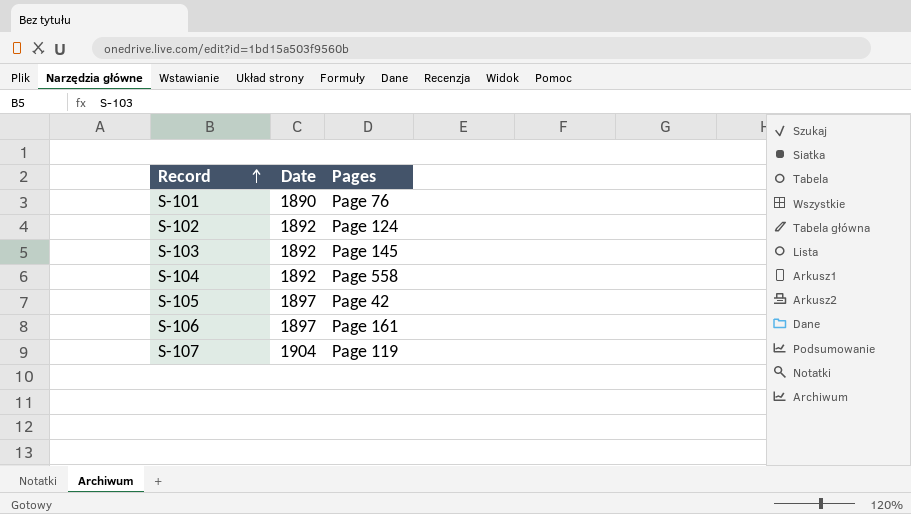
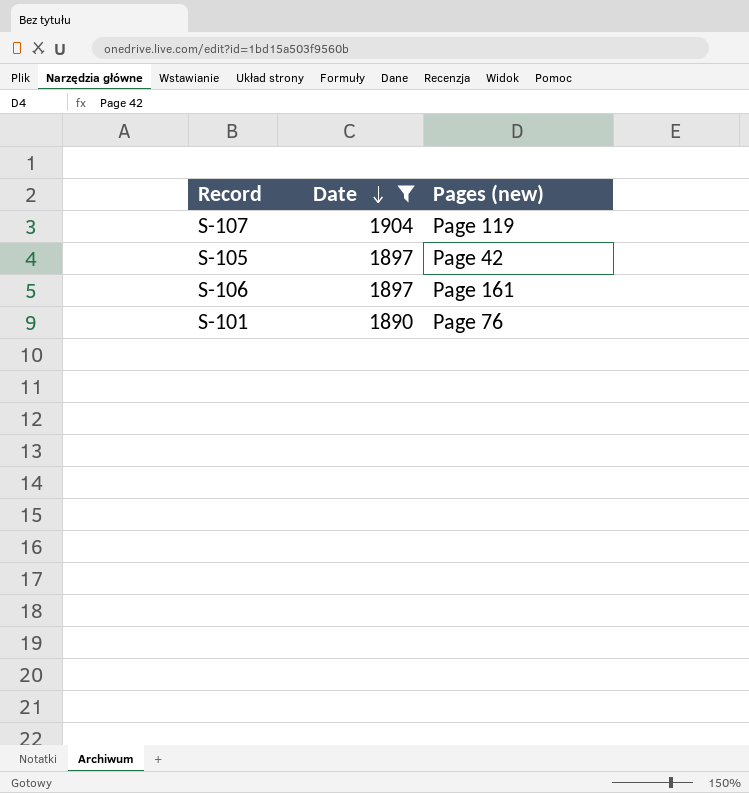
filter: none -> Date != 1892
row order: Record ascending -> Date descending
column name: Pages -> Pages (new)

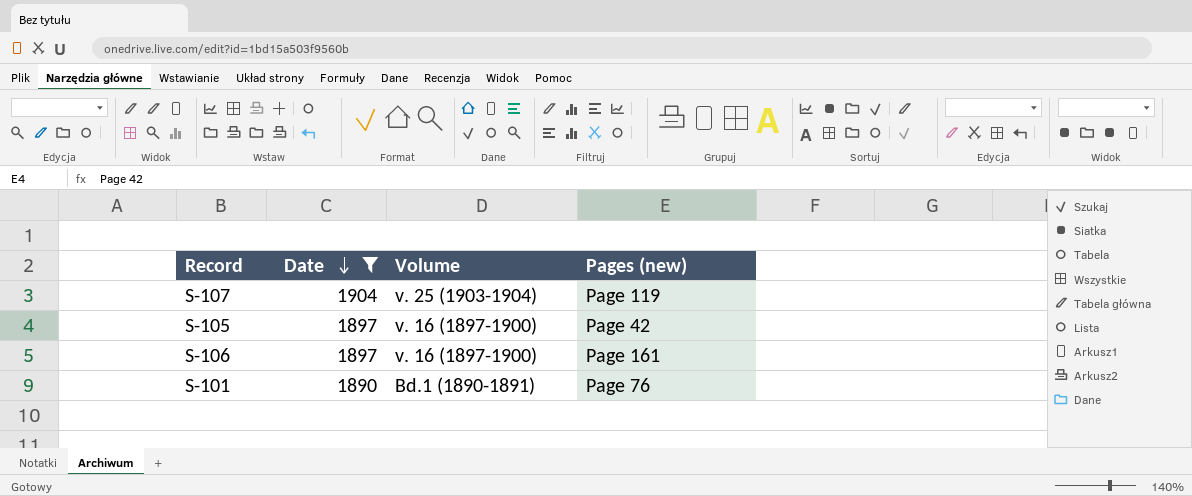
column Volume | position: none -> 3

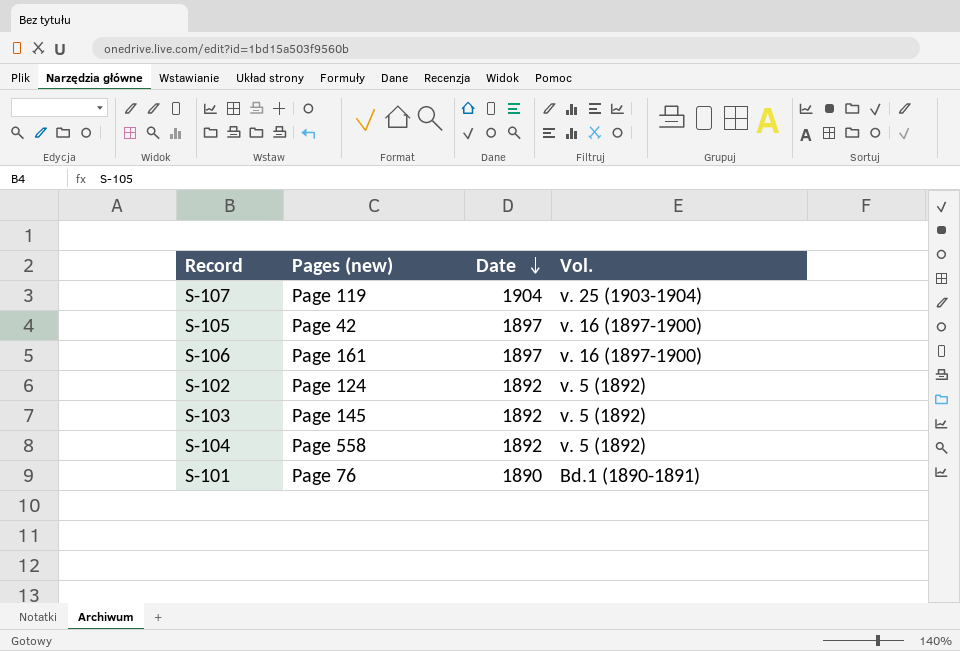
filter: Date != 1892 -> none
column Pages (new) | position: 4 -> 2
column name: Volume -> Vol.

